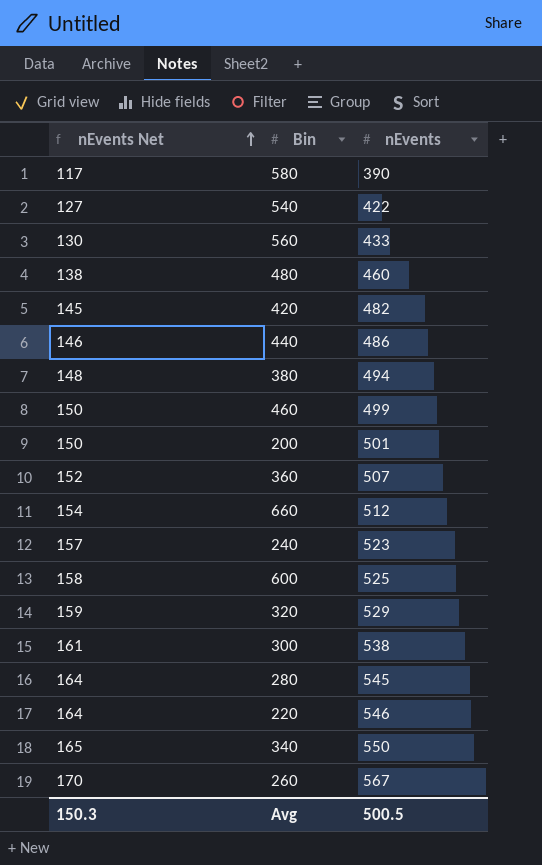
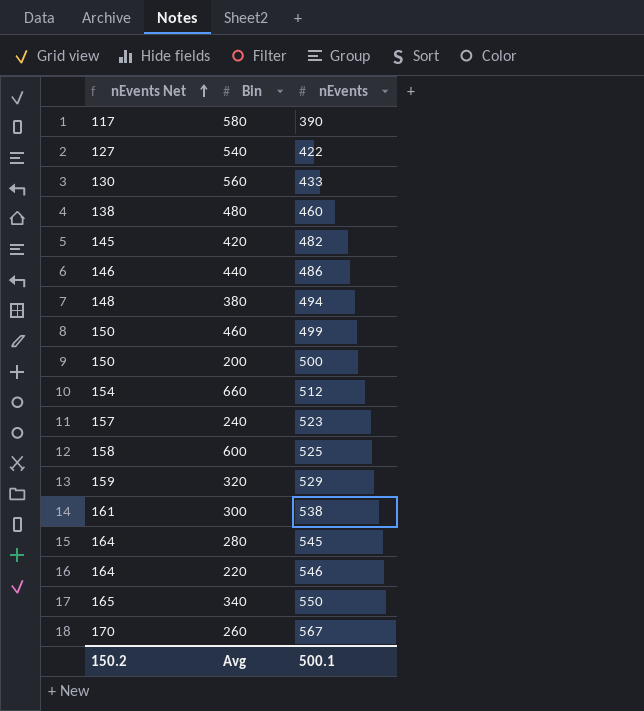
row 360: 152 | 507 -> none
200 | nEvents: 501 -> 500
Avg | nEvents Net: 150.3 -> 150.2
Avg | nEvents: 500.5 -> 500.1

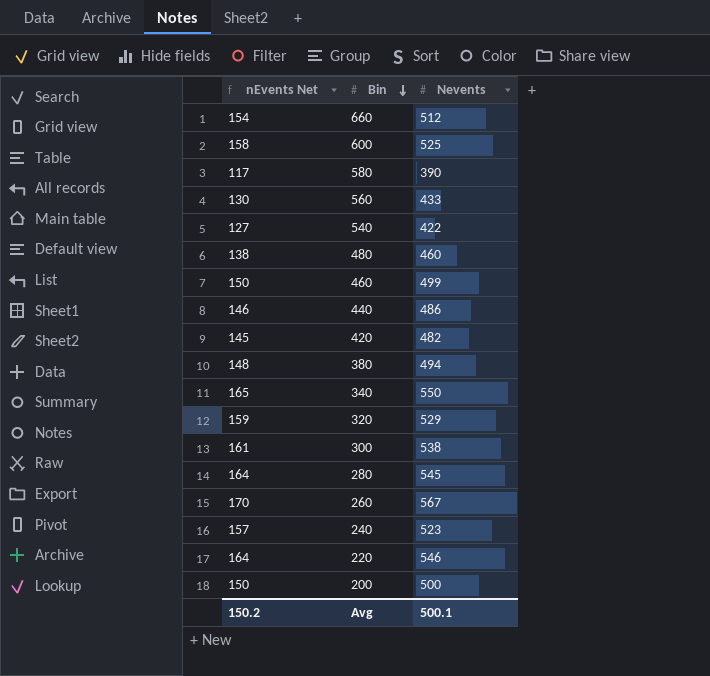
row order: nEvents Net ascending -> Bin descending
column name: nEvents -> Nevents

